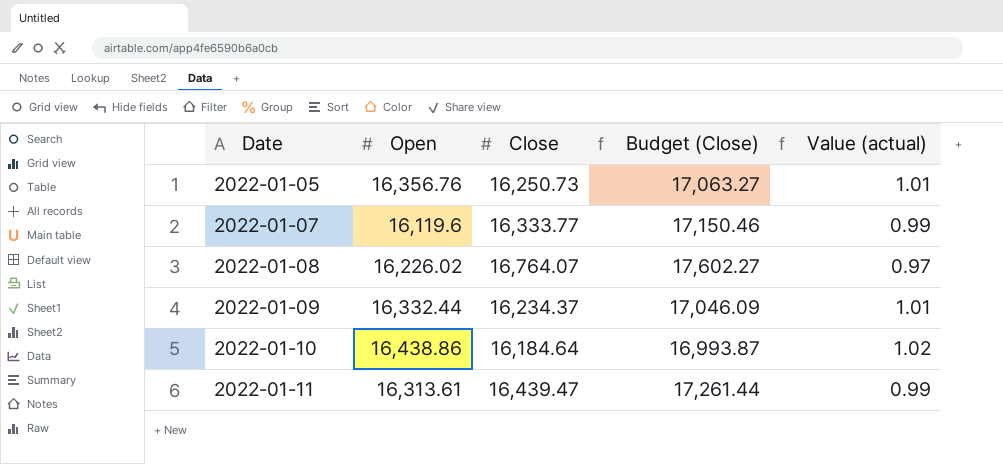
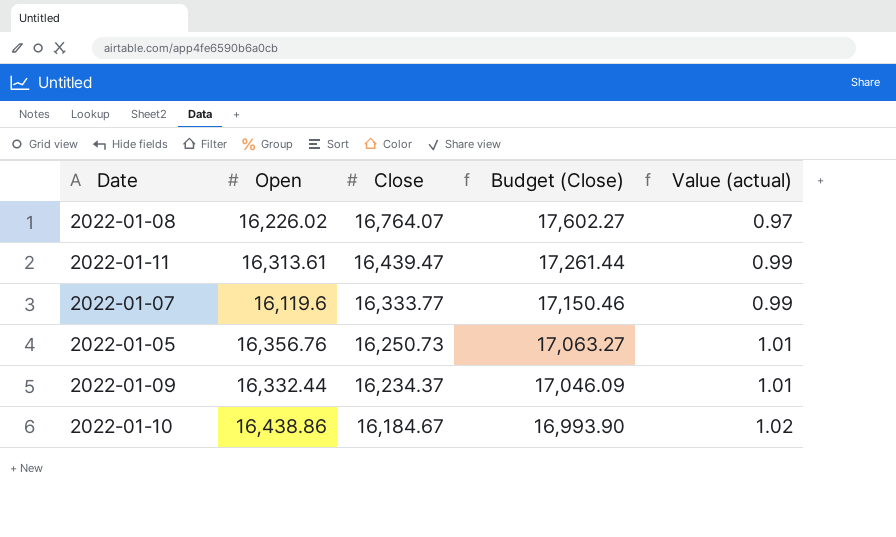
row order: Date ascending -> Close descending
2022-01-10 | Close: 16,184.64 -> 16,184.67
2022-01-10 | Budget (Close): 16,993.87 -> 16,993.90

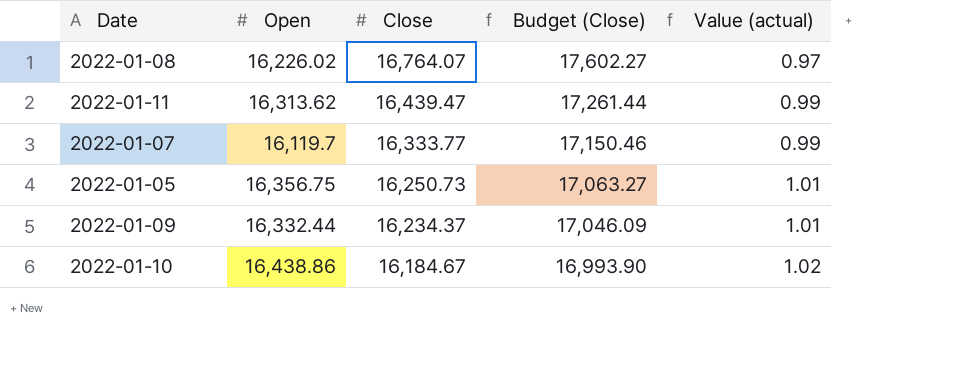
2022-01-11 | Open: 16,313.61 -> 16,313.62
2022-01-07 | Open: 16,119.6 -> 16,119.7
2022-01-05 | Open: 16,356.76 -> 16,356.75

